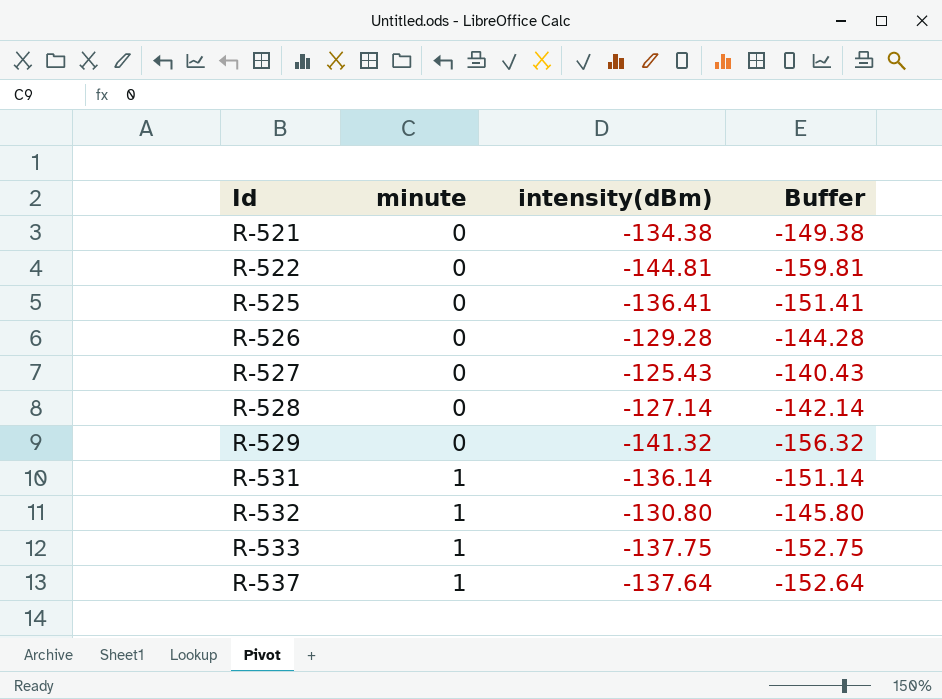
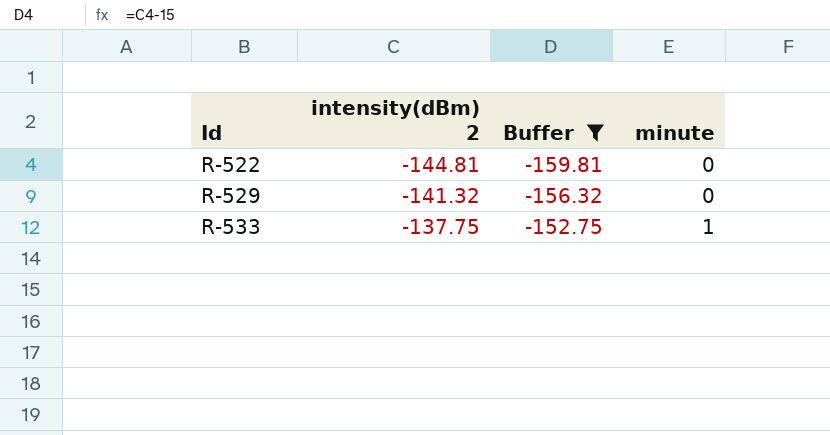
filter: none -> Buffer <= -152.75
column name: intensity(dBm) -> intensity(dBm) 2
column minute | position: 2 -> 4

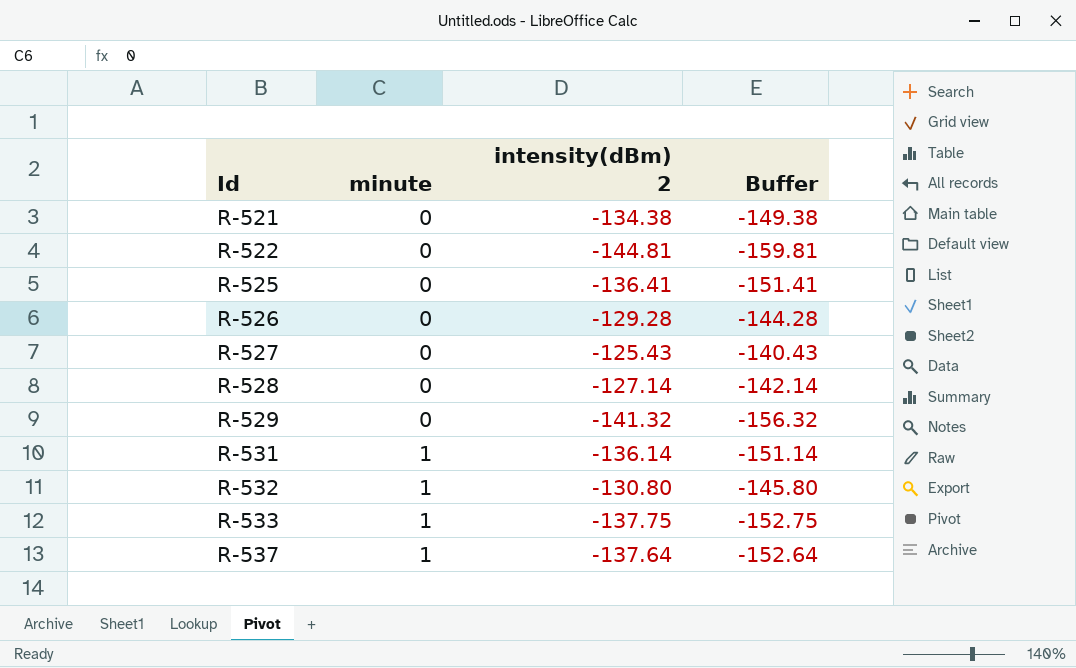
filter: Buffer <= -152.75 -> none
column minute | position: 4 -> 2

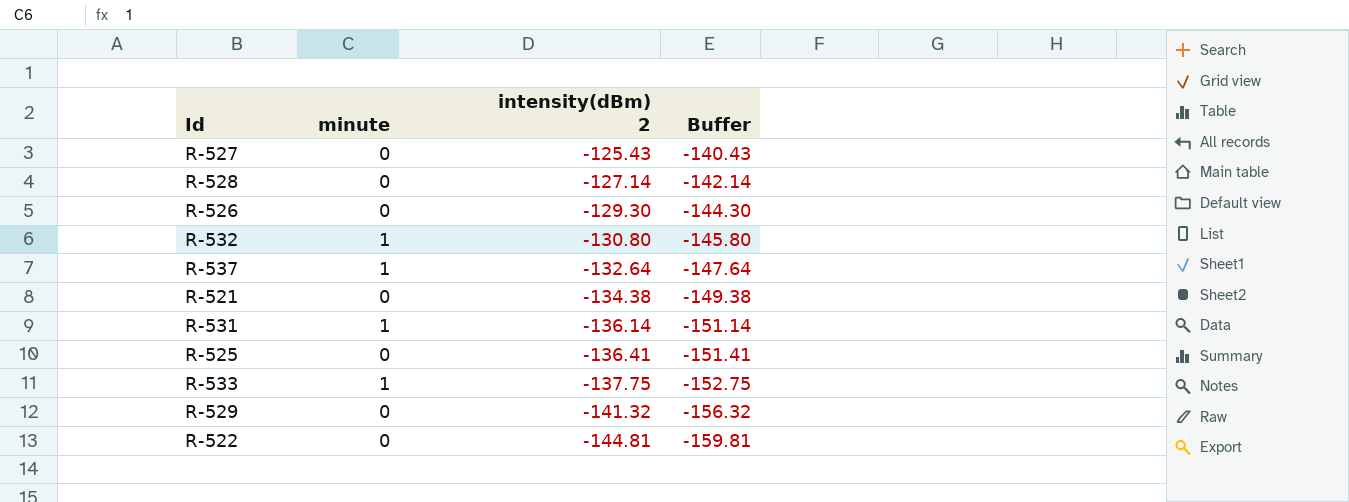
row order: Id ascending -> intensity(dBm) 2 descending
R-526 | intensity(dBm) 2: -129.28 -> -129.30
R-526 | Buffer: -144.28 -> -144.30
R-537 | intensity(dBm) 2: -137.64 -> -132.64
R-537 | Buffer: -152.64 -> -147.64

